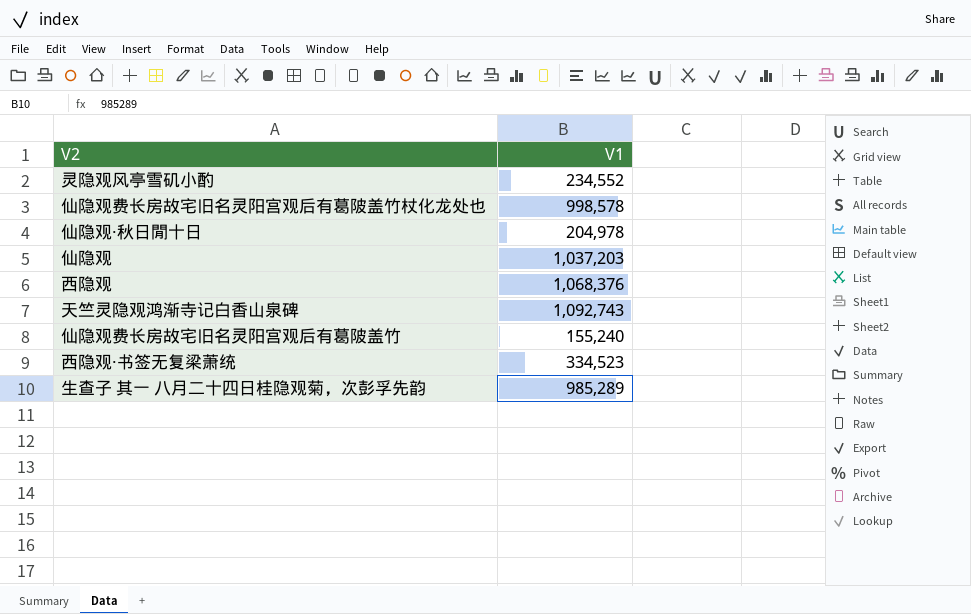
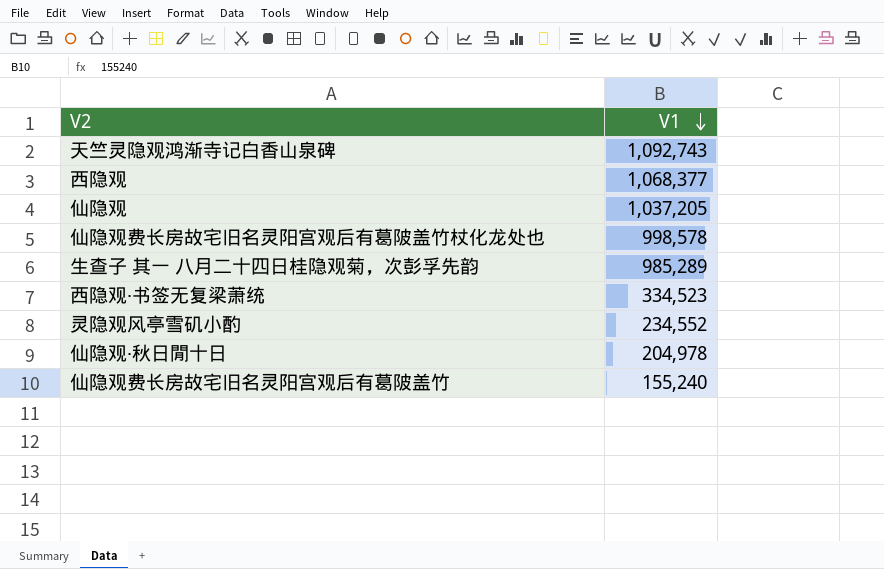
row order: none -> V1 descending
西隐观 | V1: 1,068,376 -> 1,068,377
仙隐观 | V1: 1,037,203 -> 1,037,205

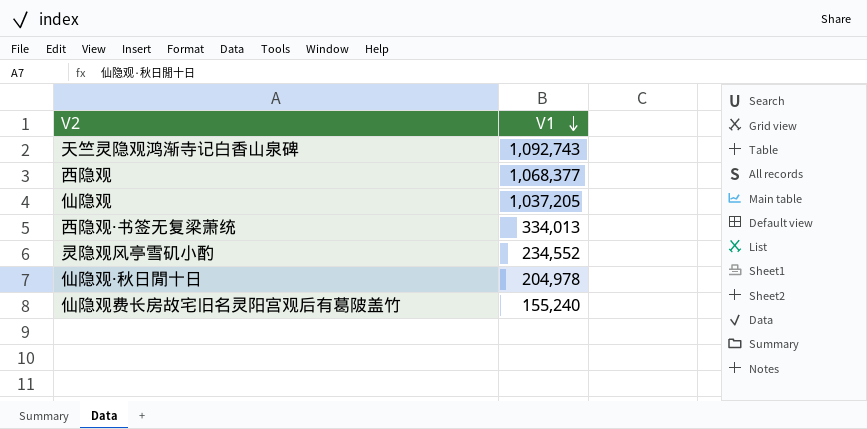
row 仙隐观费长房故宅旧名灵阳宫观后有葛陂盖竹杖化龙处也: 998,578 -> none
row 生查子 其一 八月二十四日桂隐观菊，次彭孚先韵: 985,289 -> none
西隐观·书签无复梁萧统 | V1: 334,523 -> 334,013

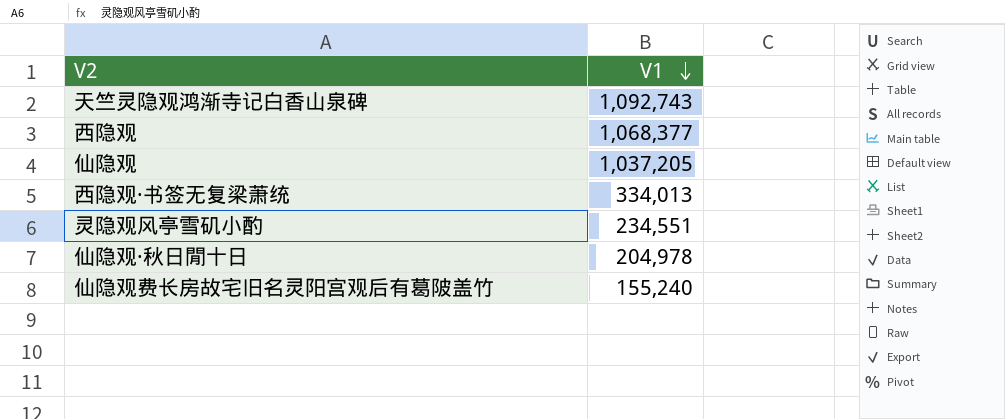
灵隐观风亭雪矶小酌 | V1: 234,552 -> 234,551

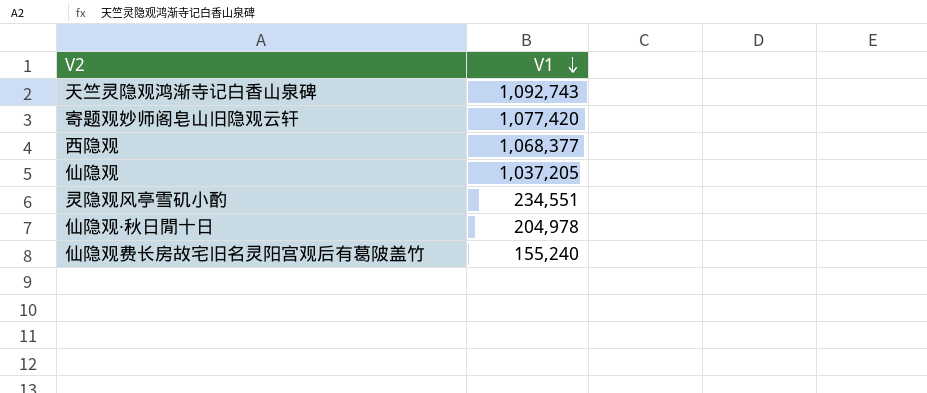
row 西隐观·书签无复梁萧统: 334,013 -> none
row 寄题观妙师阁皂山旧隐观云轩: none -> 1,077,420

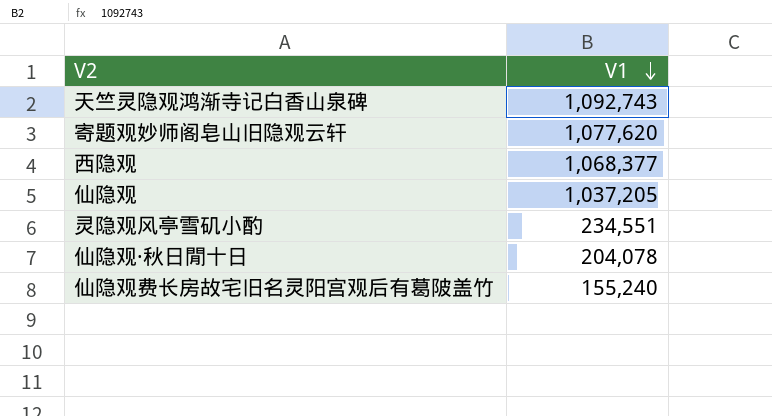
寄题观妙师阁皂山旧隐观云轩 | V1: 1,077,420 -> 1,077,620
仙隐观·秋日閒十日 | V1: 204,978 -> 204,078

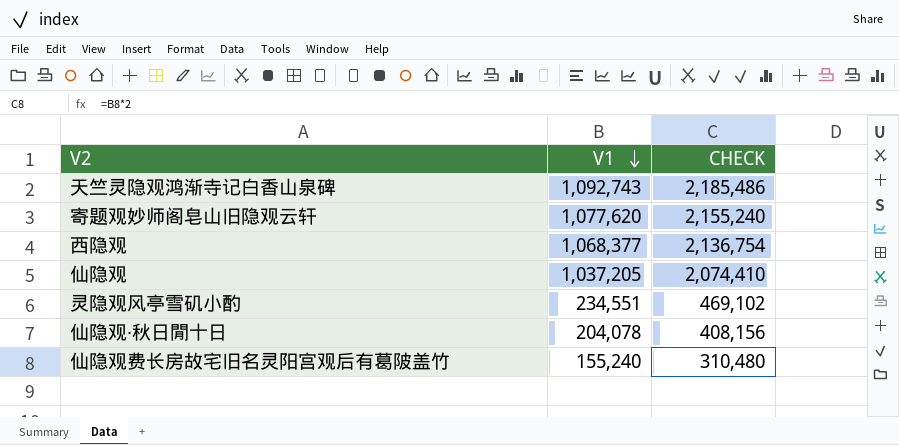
column CHECK | formula: none -> [V1] * 2

